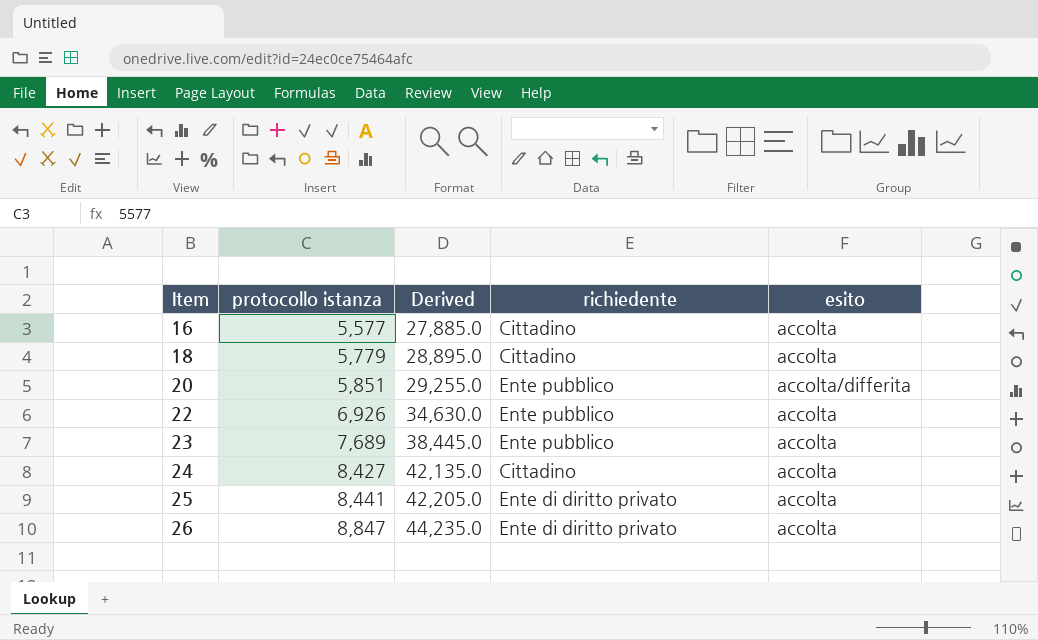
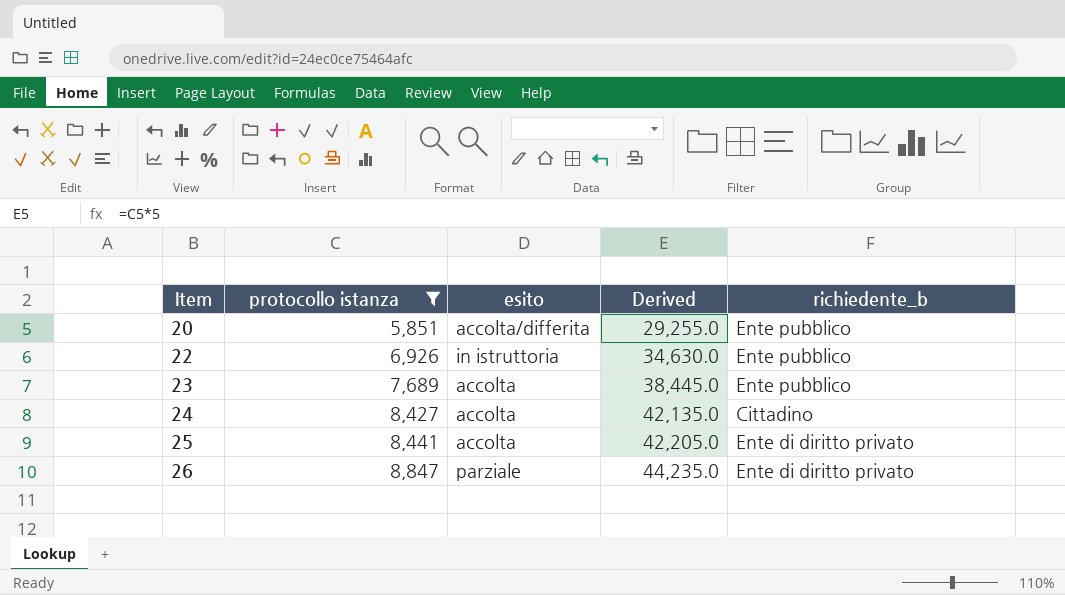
filter: none -> protocollo istanza >= 5,851
column esito | position: 5 -> 3
column name: richiedente -> richiedente_b
22 | esito: accolta -> in istruttoria
26 | esito: accolta -> parziale

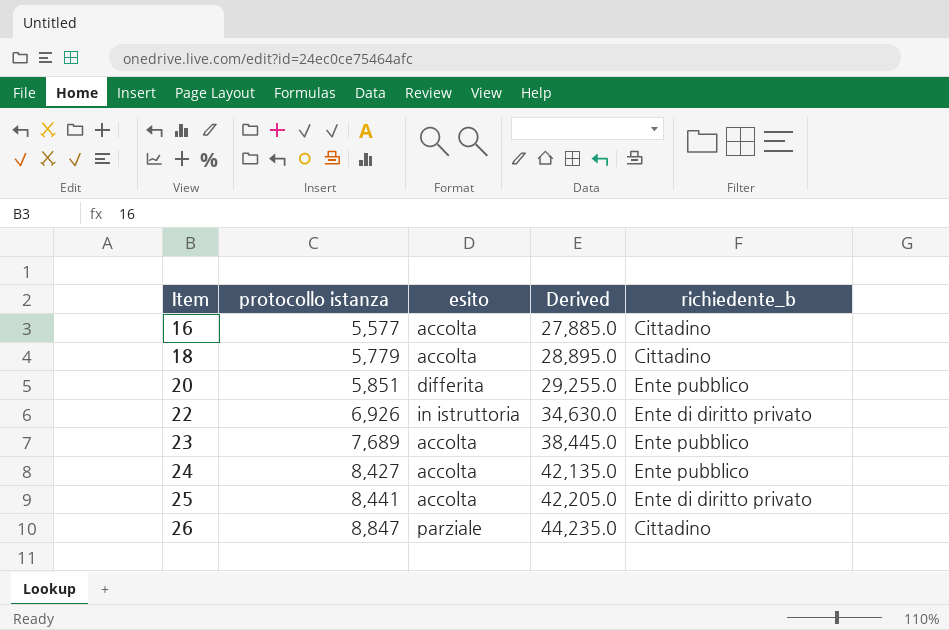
filter: protocollo istanza >= 5,851 -> none
20 | esito: accolta/differita -> differita
22 | richiedente_b: Ente pubblico -> Ente di diritto privato
24 | richiedente_b: Cittadino -> Ente pubblico
26 | richiedente_b: Ente di diritto privato -> Cittadino

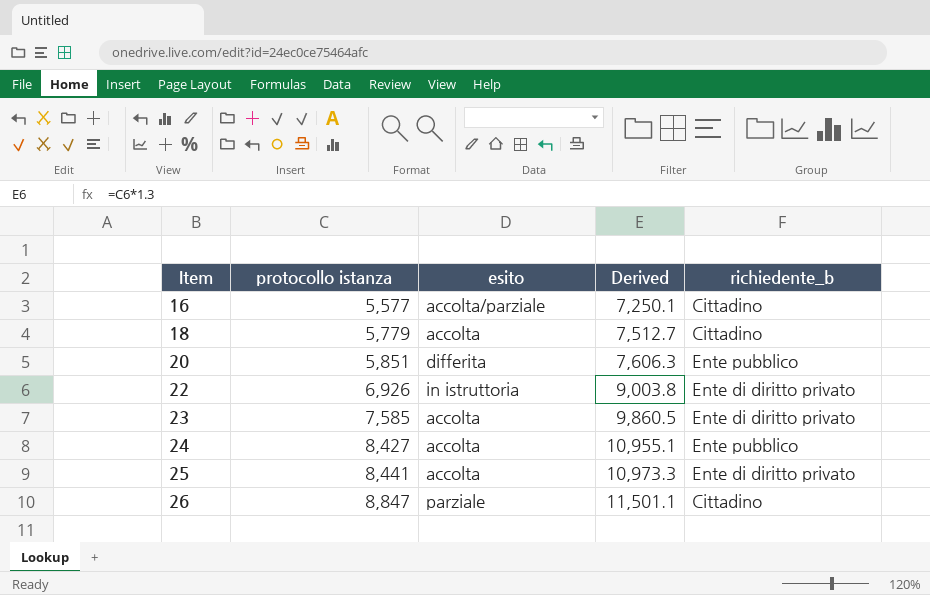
column Derived | formula: [protocollo istanza] * 5 -> [protocollo istanza] * 1.3
16 | esito: accolta -> accolta/parziale
23 | protocollo istanza: 7,689 -> 7,585
23 | richiedente_b: Ente pubblico -> Ente di diritto privato

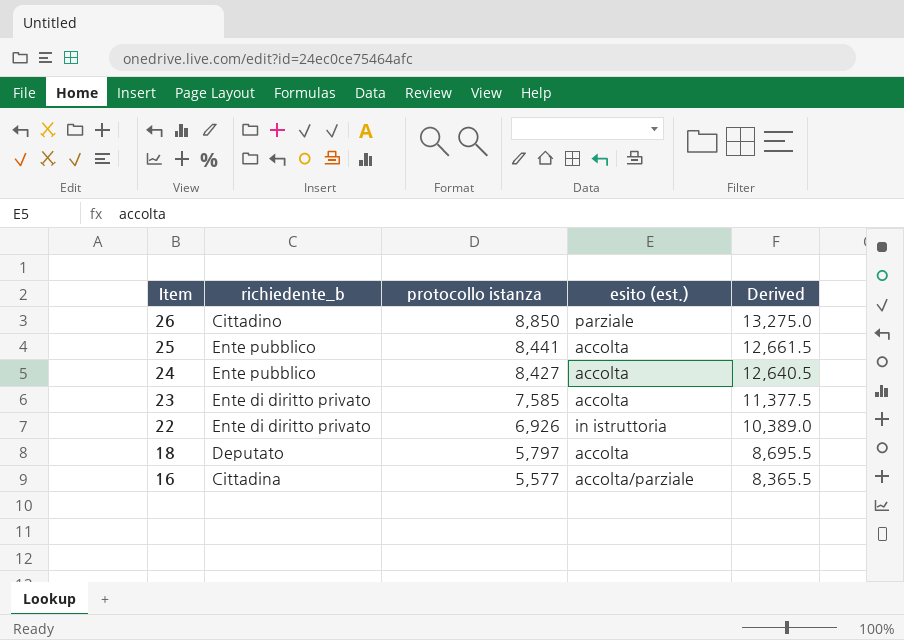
row order: Item ascending -> Item descending
column richiedente_b | position: 5 -> 2
column name: esito -> esito (est.)
column Derived | formula: [protocollo istanza] * 1.3 -> [protocollo istanza] * 1.5
row 20: 5,851 | differita | 7,606.3 | Ente pubblico -> none
26 | protocollo istanza: 8,847 -> 8,850
25 | richiedente_b: Ente di diritto privato -> Ente pubblico
18 | richiedente_b: Cittadino -> Deputato
18 | protocollo istanza: 5,779 -> 5,797
16 | richiedente_b: Cittadino -> Cittadina

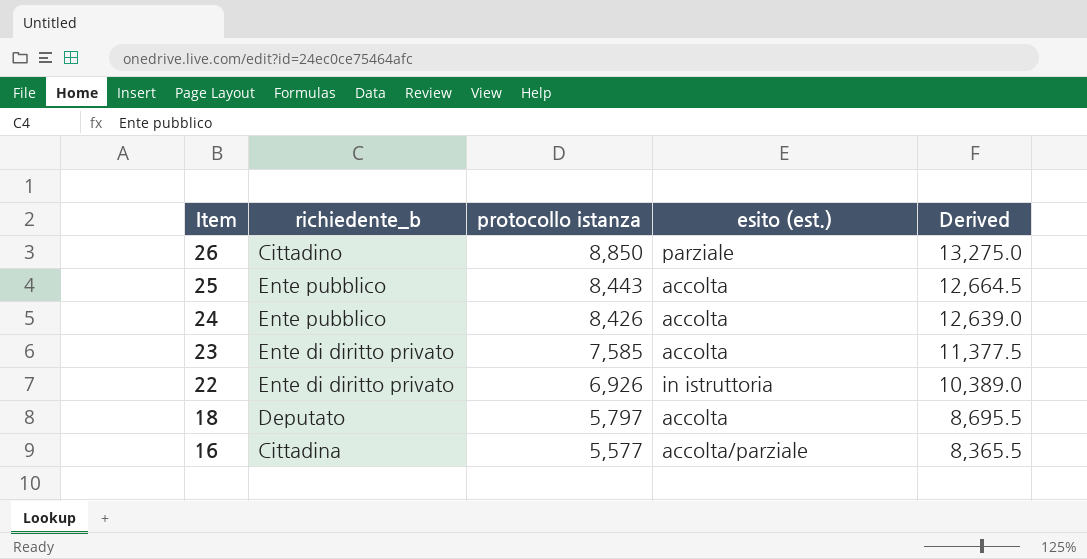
25 | protocollo istanza: 8,441 -> 8,443
25 | Derived: 12,661.5 -> 12,664.5
24 | protocollo istanza: 8,427 -> 8,426
24 | Derived: 12,640.5 -> 12,639.0

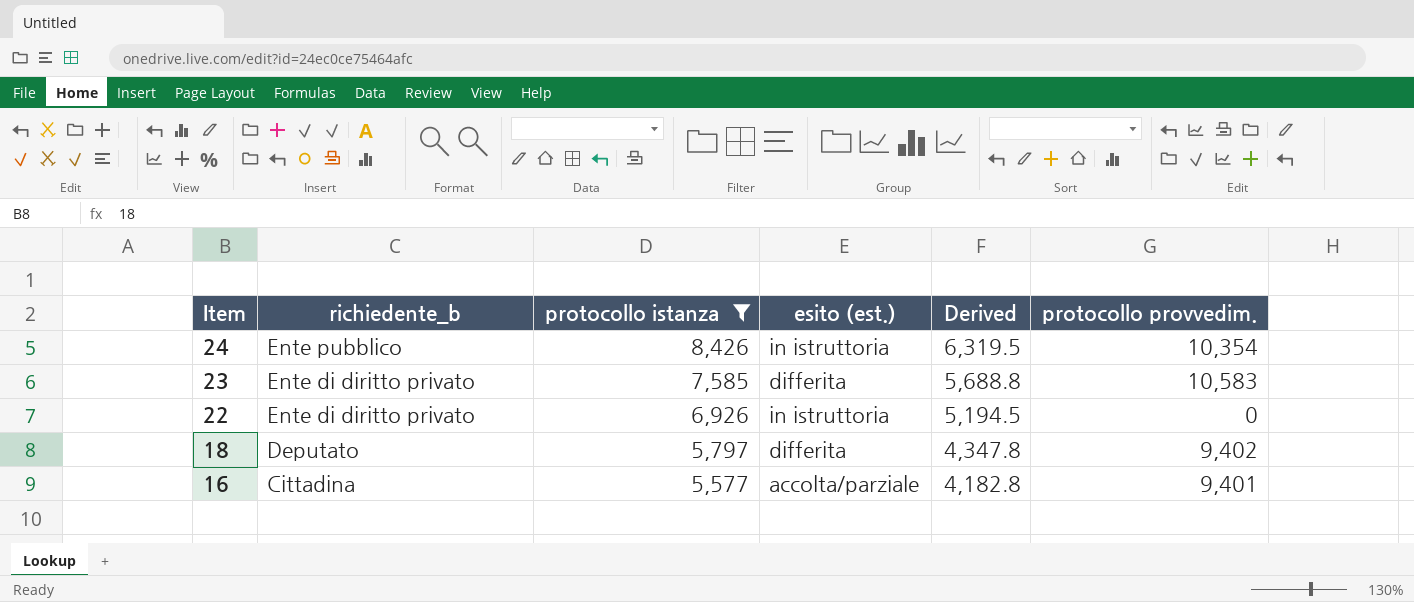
filter: none -> protocollo istanza <= 8,426
column Derived | formula: [protocollo istanza] * 1.5 -> [protocollo istanza] * 0.75
column protocollo provvedim. | position: none -> 6
24 | esito (est.): accolta -> in istruttoria
23 | esito (est.): accolta -> differita
18 | esito (est.): accolta -> differita

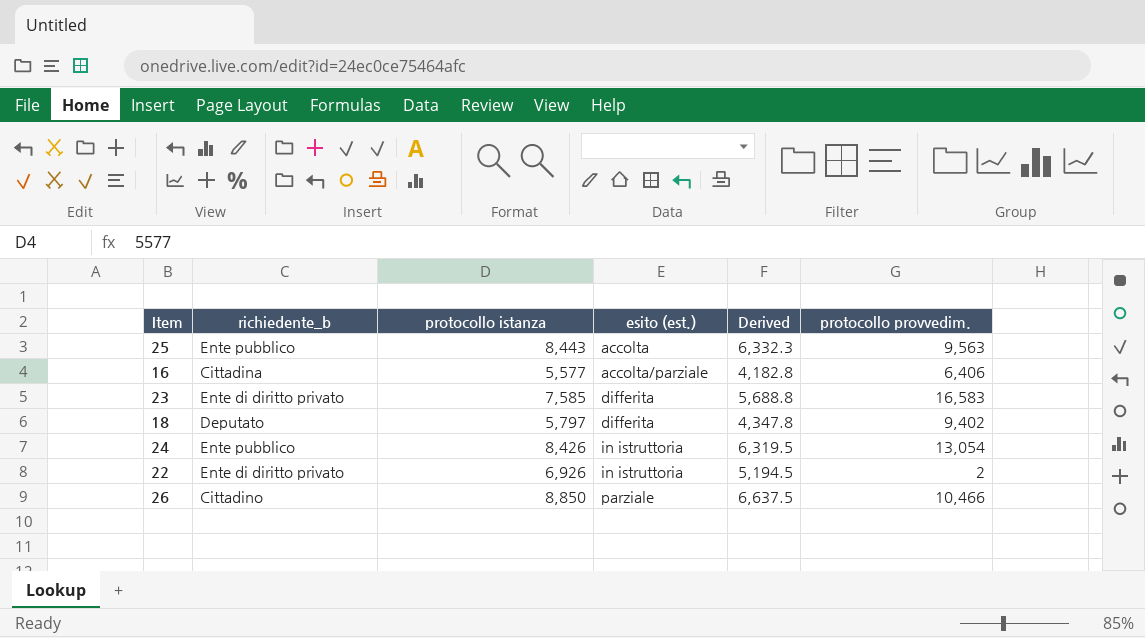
filter: protocollo istanza <= 8,426 -> none
row order: Item descending -> esito (est.) ascending
16 | protocollo provvedim.: 9,401 -> 6,406
23 | protocollo provvedim.: 10,583 -> 16,583
24 | protocollo provvedim.: 10,354 -> 13,054
22 | protocollo provvedim.: 0 -> 2

